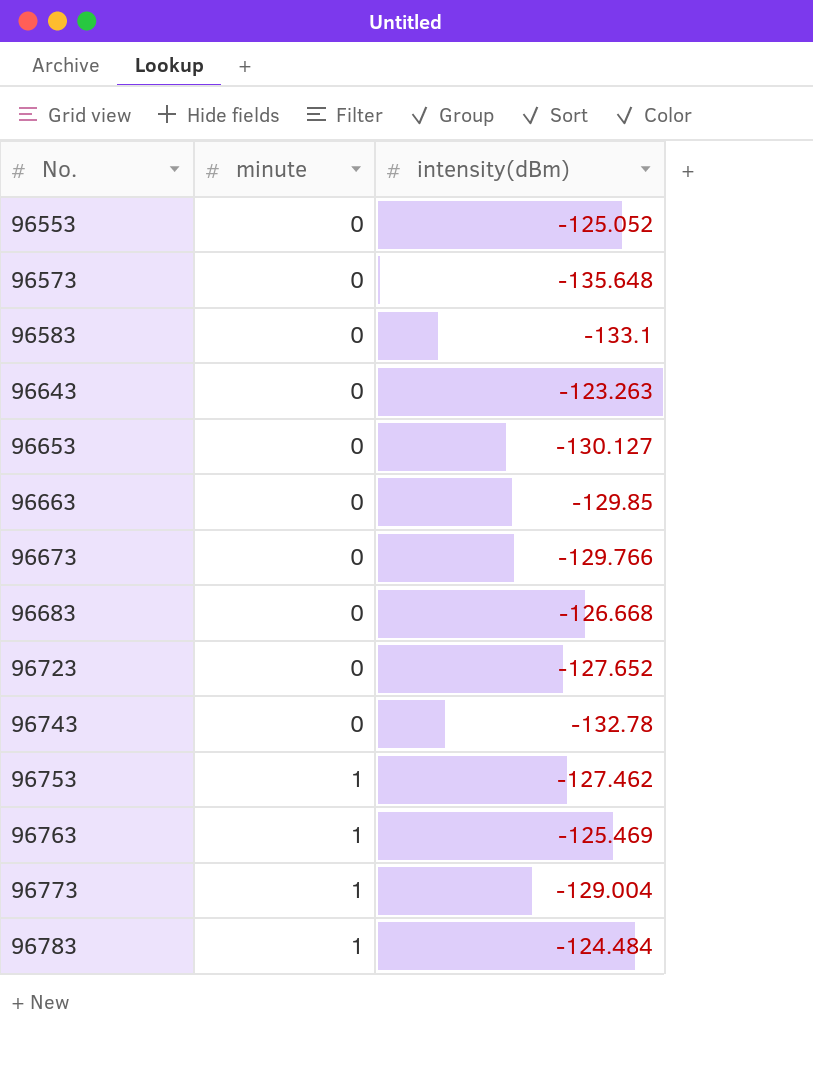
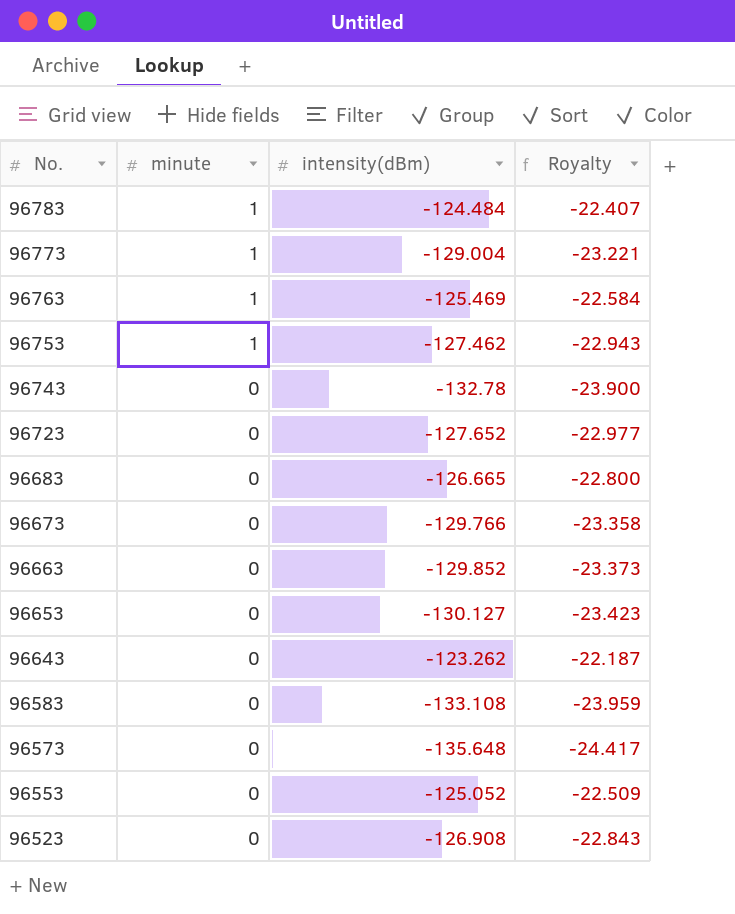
row order: No. ascending -> No. descending
column Royalty | formula: none -> [intensity(dBm)] * 0.18
96683 | intensity(dBm): -126.668 -> -126.665
96663 | intensity(dBm): -129.85 -> -129.852
96643 | intensity(dBm): -123.263 -> -123.262
96583 | intensity(dBm): -133.1 -> -133.108
row 96523: none -> 0 | -126.908 | -22.843

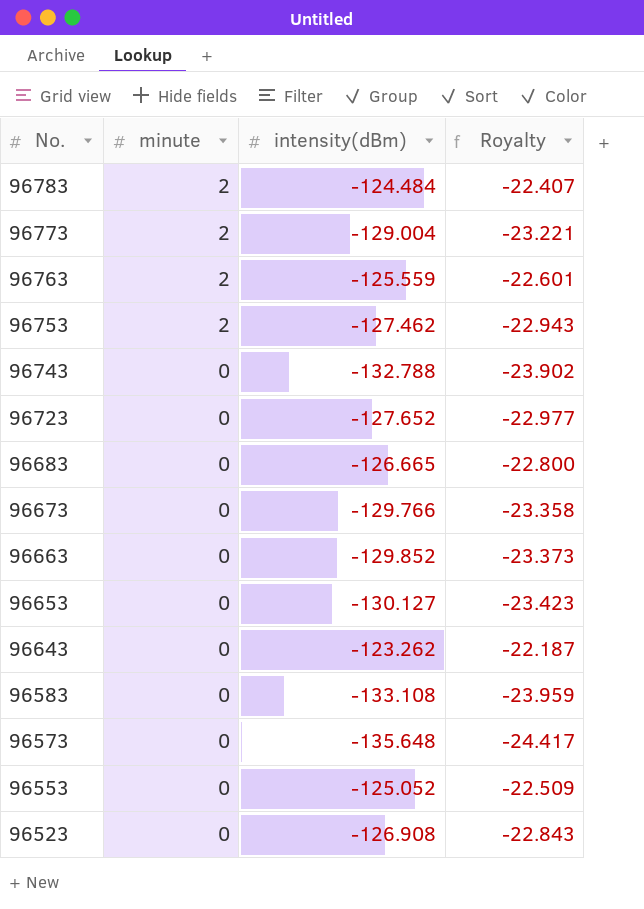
96783 | minute: 1 -> 2
96773 | minute: 1 -> 2
96763 | minute: 1 -> 2
96763 | intensity(dBm): -125.469 -> -125.559
96763 | Royalty: -22.584 -> -22.601
96753 | minute: 1 -> 2
96743 | intensity(dBm): -132.78 -> -132.788
96743 | Royalty: -23.900 -> -23.902

